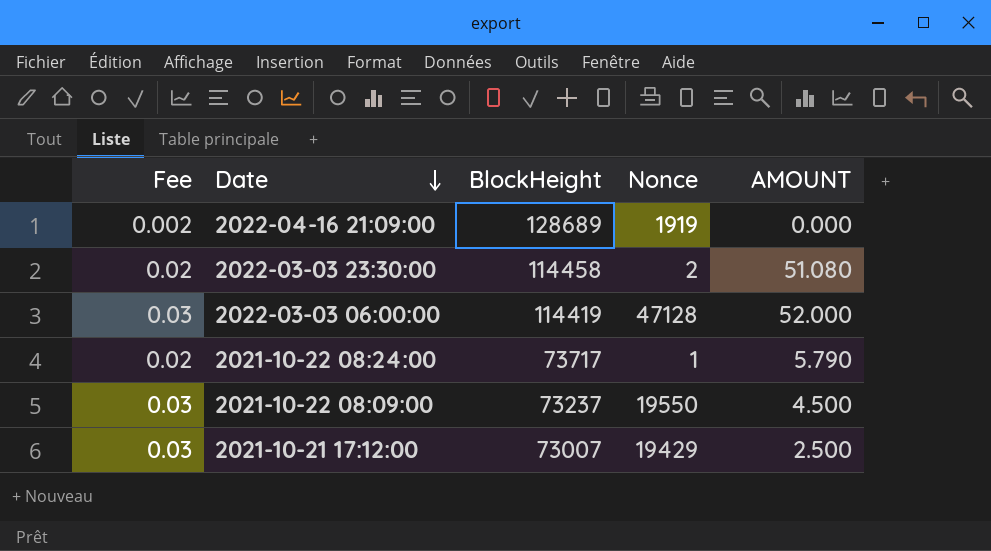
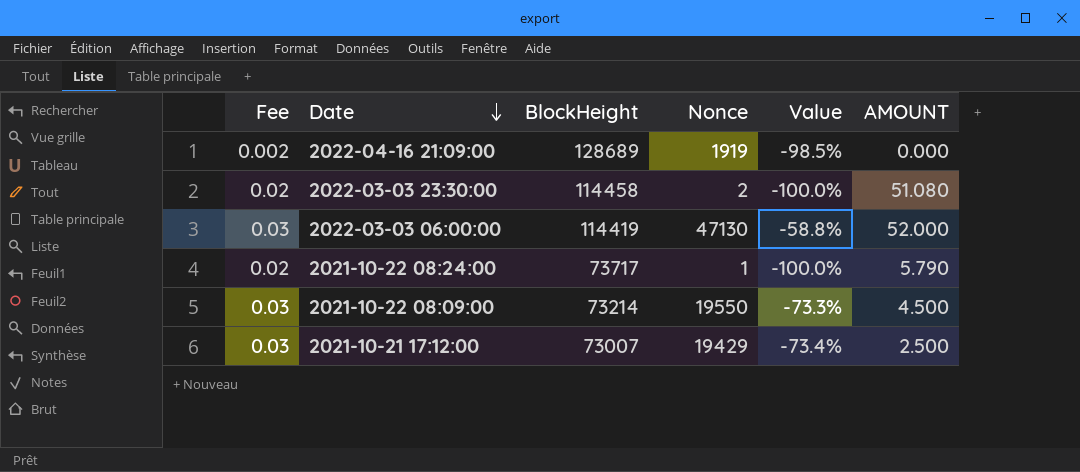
column Value | formula: none -> ([Nonce] - [BlockHeight]) / [BlockHeight]
2022-03-03 06:00:00 | Nonce: 47128 -> 47130
2021-10-22 08:09:00 | BlockHeight: 73237 -> 73214

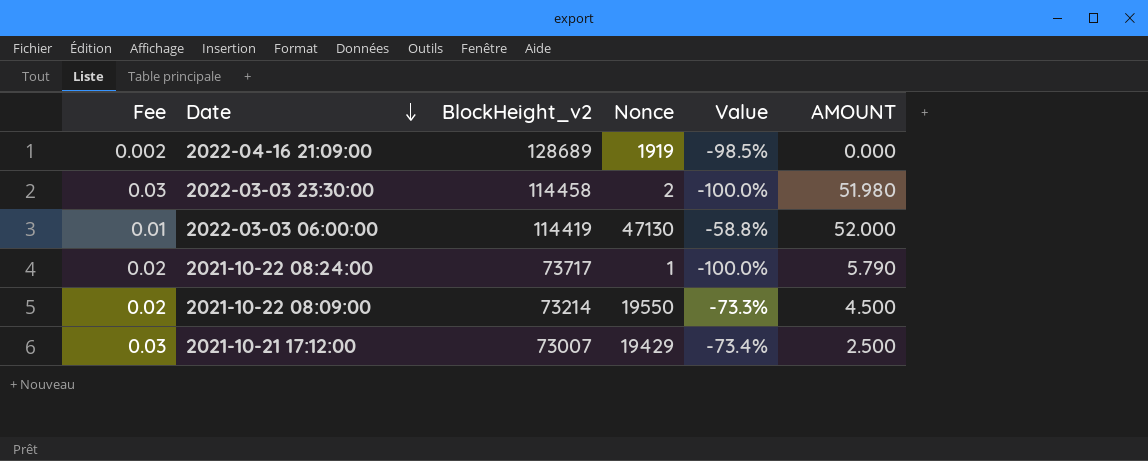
column name: BlockHeight -> BlockHeight_v2
2022-03-03 23:30:00 | Fee: 0.02 -> 0.03
2022-03-03 23:30:00 | AMOUNT: 51.080 -> 51.980
2022-03-03 06:00:00 | Fee: 0.03 -> 0.01
2021-10-22 08:09:00 | Fee: 0.03 -> 0.02

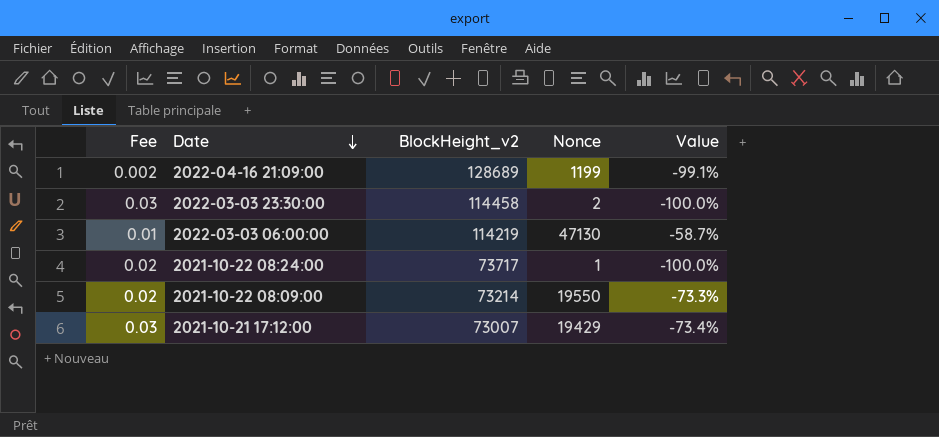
column AMOUNT | position: 6 -> none
2022-04-16 21:09:00 | Nonce: 1919 -> 1199
2022-04-16 21:09:00 | Value: -98.5% -> -99.1%
2022-03-03 06:00:00 | BlockHeight_v2: 114419 -> 114219
2022-03-03 06:00:00 | Value: -58.8% -> -58.7%

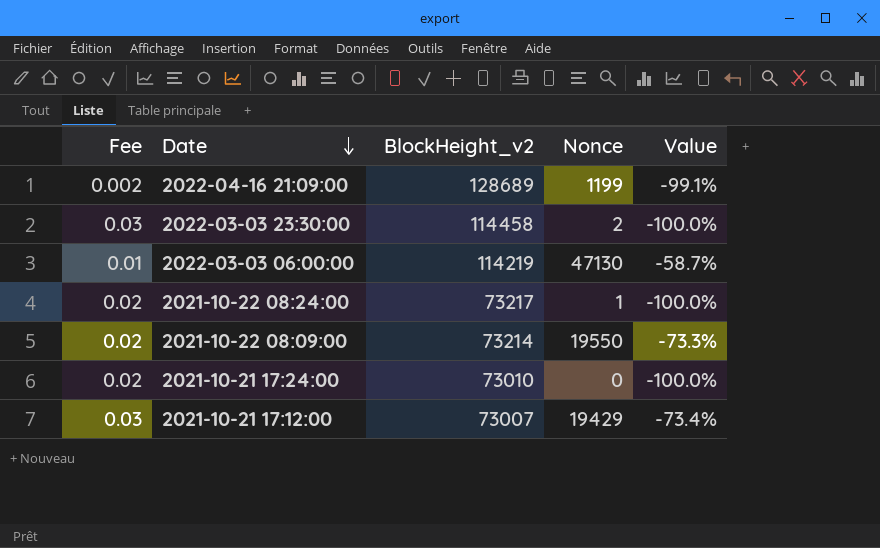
2021-10-22 08:24:00 | BlockHeight_v2: 73717 -> 73217
row 2021-10-21 17:24:00: none -> 0.02 | 73010 | 0 | -100.0%

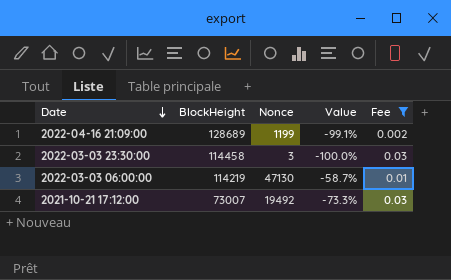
filter: none -> Fee != 0.02
column name: BlockHeight_v2 -> BlockHeight
column Fee | position: 1 -> 5
2022-03-03 23:30:00 | Nonce: 2 -> 3
2021-10-21 17:12:00 | Nonce: 19429 -> 19492
2021-10-21 17:12:00 | Value: -73.4% -> -73.3%

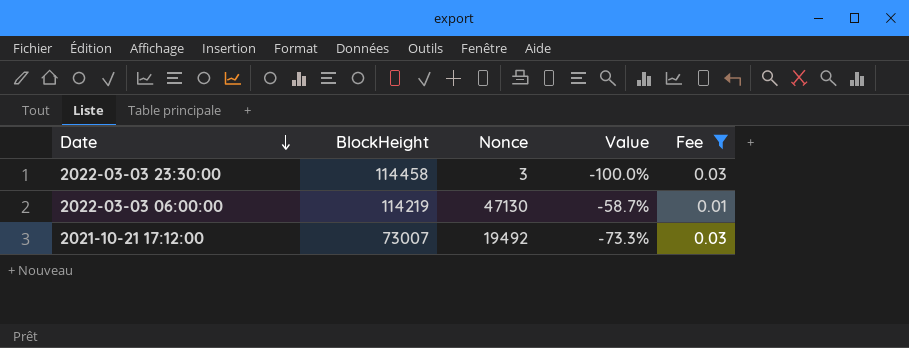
row 2022-04-16 21:09:00: 128689 | 1199 | -99.1% | 0.002 -> none

